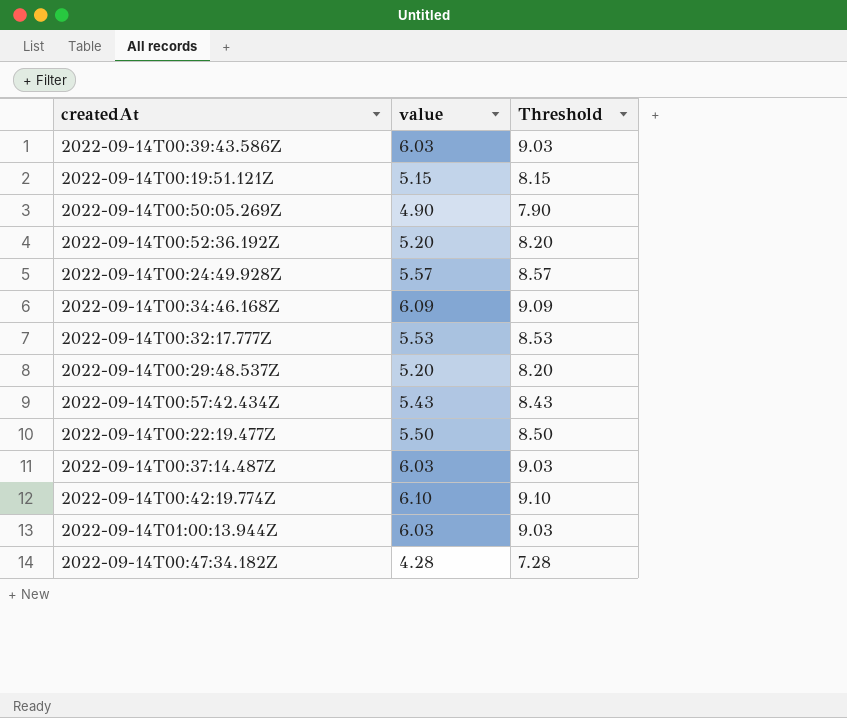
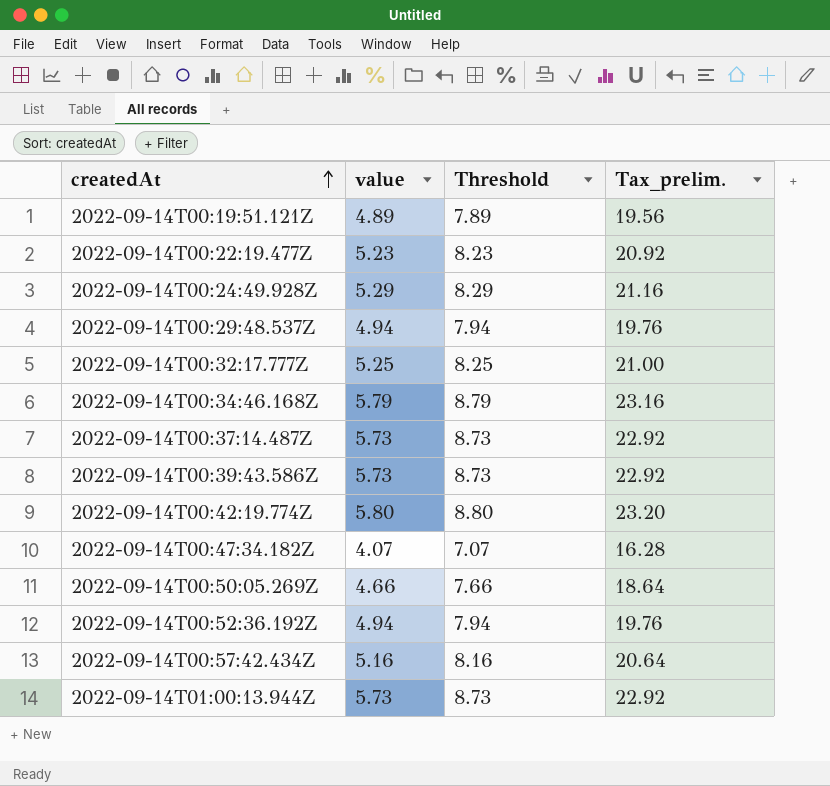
row order: none -> createdAt ascending
column Tax_prelim. | formula: none -> [value] * 4
2022-09-14T00:19:51.121Z | value: 5.15 -> 4.89
2022-09-14T00:19:51.121Z | Threshold: 8.15 -> 7.89
2022-09-14T00:22:19.477Z | value: 5.50 -> 5.23
2022-09-14T00:22:19.477Z | Threshold: 8.50 -> 8.23
2022-09-14T00:24:49.928Z | value: 5.57 -> 5.29
2022-09-14T00:24:49.928Z | Threshold: 8.57 -> 8.29
2022-09-14T00:29:48.537Z | value: 5.20 -> 4.94
2022-09-14T00:29:48.537Z | Threshold: 8.20 -> 7.94
2022-09-14T00:32:17.777Z | value: 5.53 -> 5.25
2022-09-14T00:32:17.777Z | Threshold: 8.53 -> 8.25
2022-09-14T00:34:46.168Z | value: 6.09 -> 5.79
2022-09-14T00:34:46.168Z | Threshold: 9.09 -> 8.79
2022-09-14T00:37:14.487Z | value: 6.03 -> 5.73
2022-09-14T00:37:14.487Z | Threshold: 9.03 -> 8.73
2022-09-14T00:39:43.586Z | value: 6.03 -> 5.73
2022-09-14T00:39:43.586Z | Threshold: 9.03 -> 8.73
2022-09-14T00:42:19.774Z | value: 6.10 -> 5.80
2022-09-14T00:42:19.774Z | Threshold: 9.10 -> 8.80
2022-09-14T00:47:34.182Z | value: 4.28 -> 4.07
2022-09-14T00:47:34.182Z | Threshold: 7.28 -> 7.07
2022-09-14T00:50:05.269Z | value: 4.90 -> 4.66
2022-09-14T00:50:05.269Z | Threshold: 7.90 -> 7.66
2022-09-14T00:52:36.192Z | value: 5.20 -> 4.94
2022-09-14T00:52:36.192Z | Threshold: 8.20 -> 7.94
2022-09-14T00:57:42.434Z | value: 5.43 -> 5.16
2022-09-14T00:57:42.434Z | Threshold: 8.43 -> 8.16
2022-09-14T01:00:13.944Z | value: 6.03 -> 5.73
2022-09-14T01:00:13.944Z | Threshold: 9.03 -> 8.73

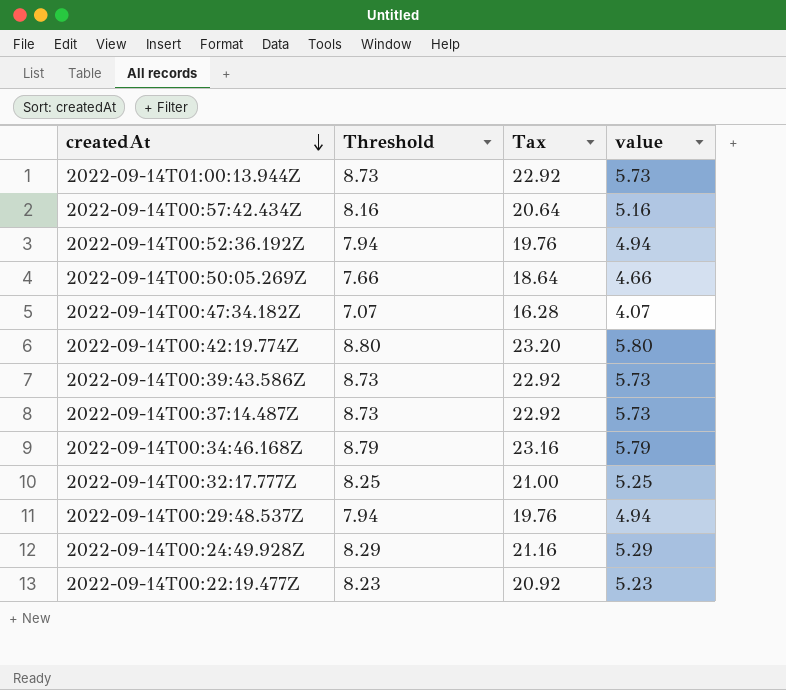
row order: createdAt ascending -> createdAt descending
column name: Tax_prelim. -> Tax
column value | position: 2 -> 4
row 2022-09-14T00:19:51.121Z: 4.89 | 7.89 | 19.56 -> none

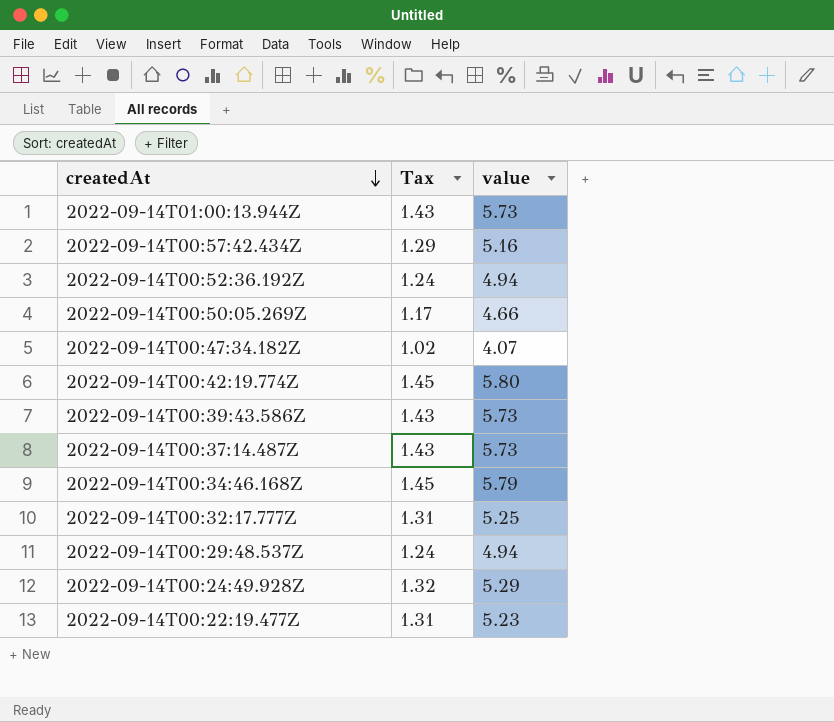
column Threshold | formula: [value] + 3 -> none
column Tax | formula: [value] * 4 -> [value] * 0.25

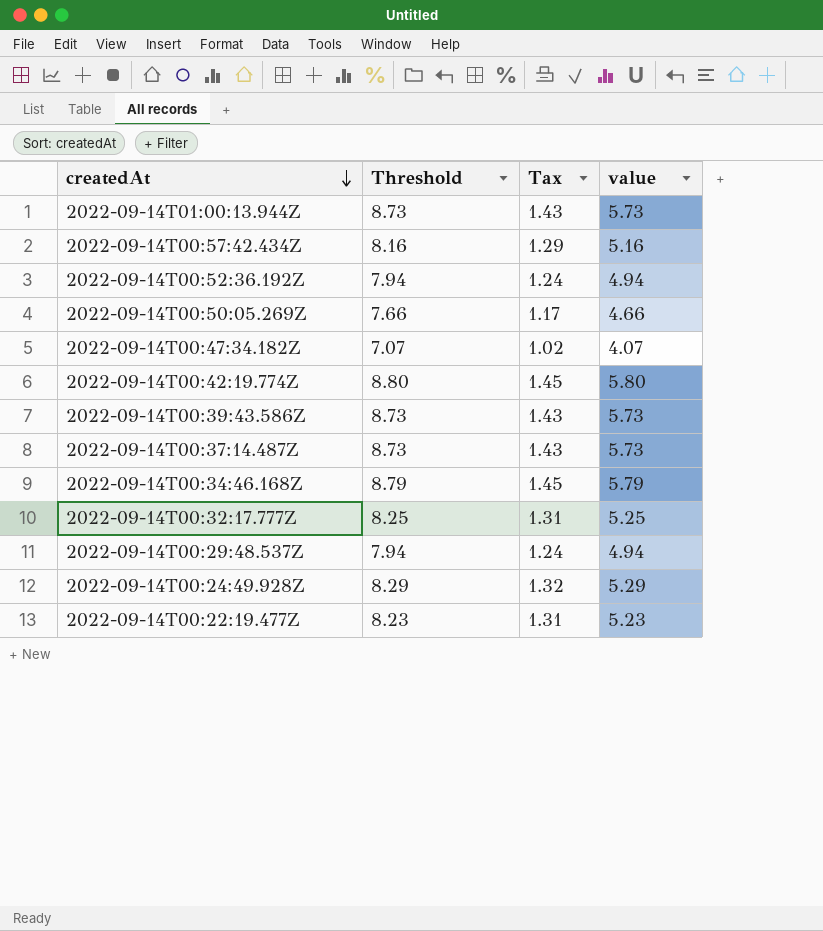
column Threshold | formula: none -> [value] + 3

